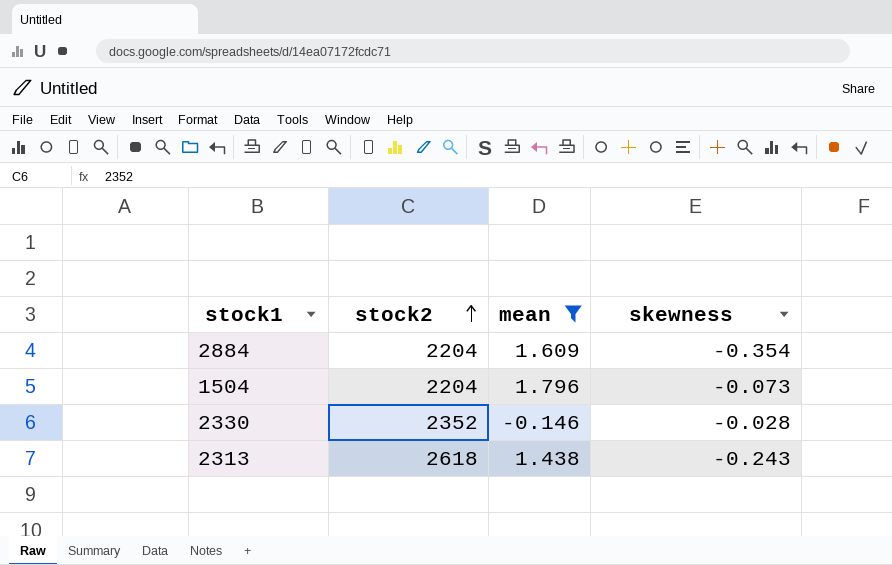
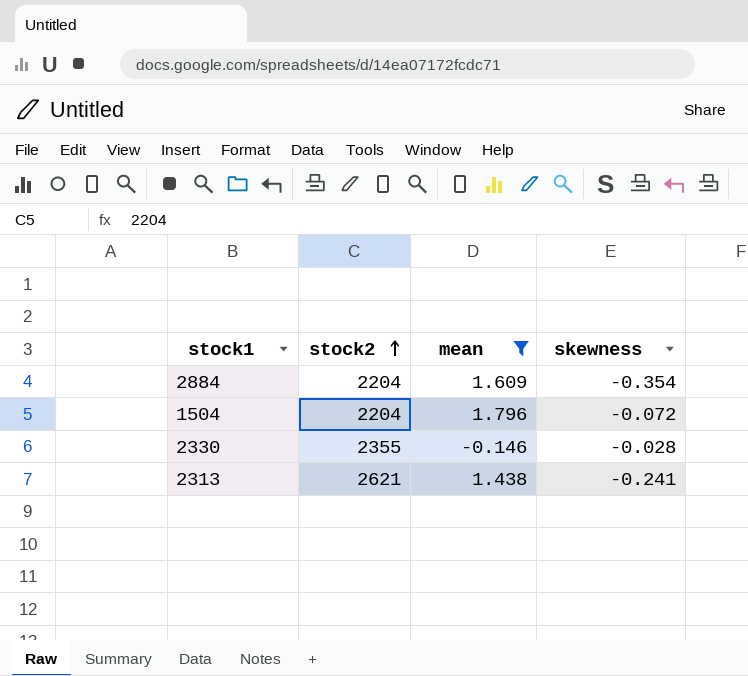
1504 | skewness: -0.073 -> -0.072
2330 | stock2: 2352 -> 2355
2313 | stock2: 2618 -> 2621
2313 | skewness: -0.243 -> -0.241

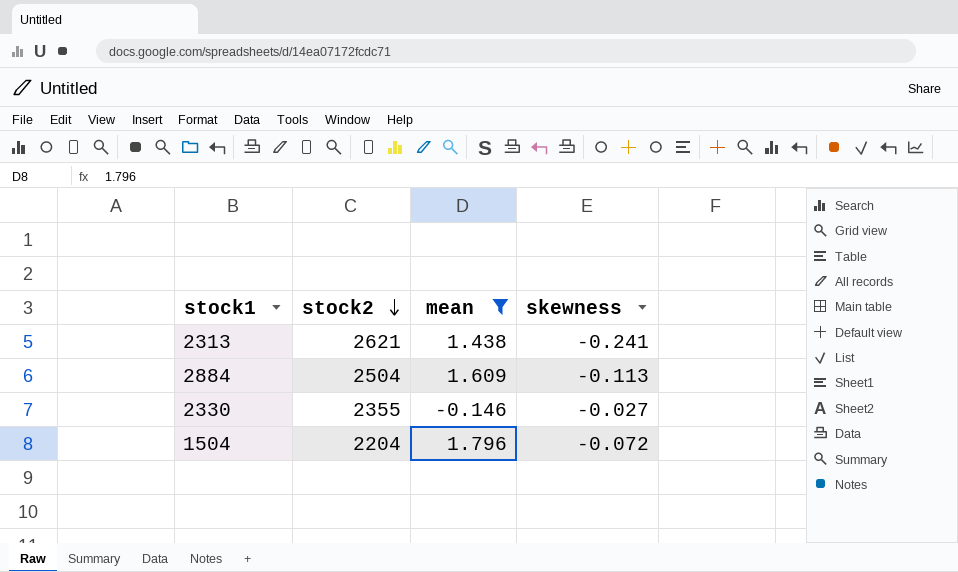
row order: stock2 ascending -> stock2 descending
2884 | stock2: 2204 -> 2504
2884 | skewness: -0.354 -> -0.113
2330 | skewness: -0.028 -> -0.027

